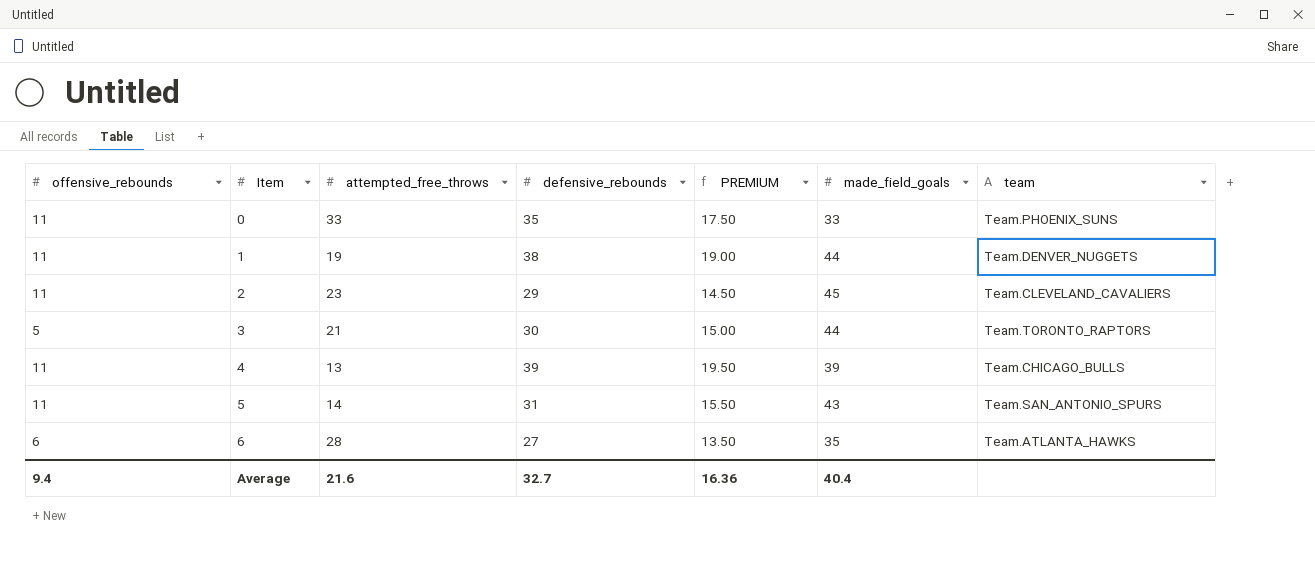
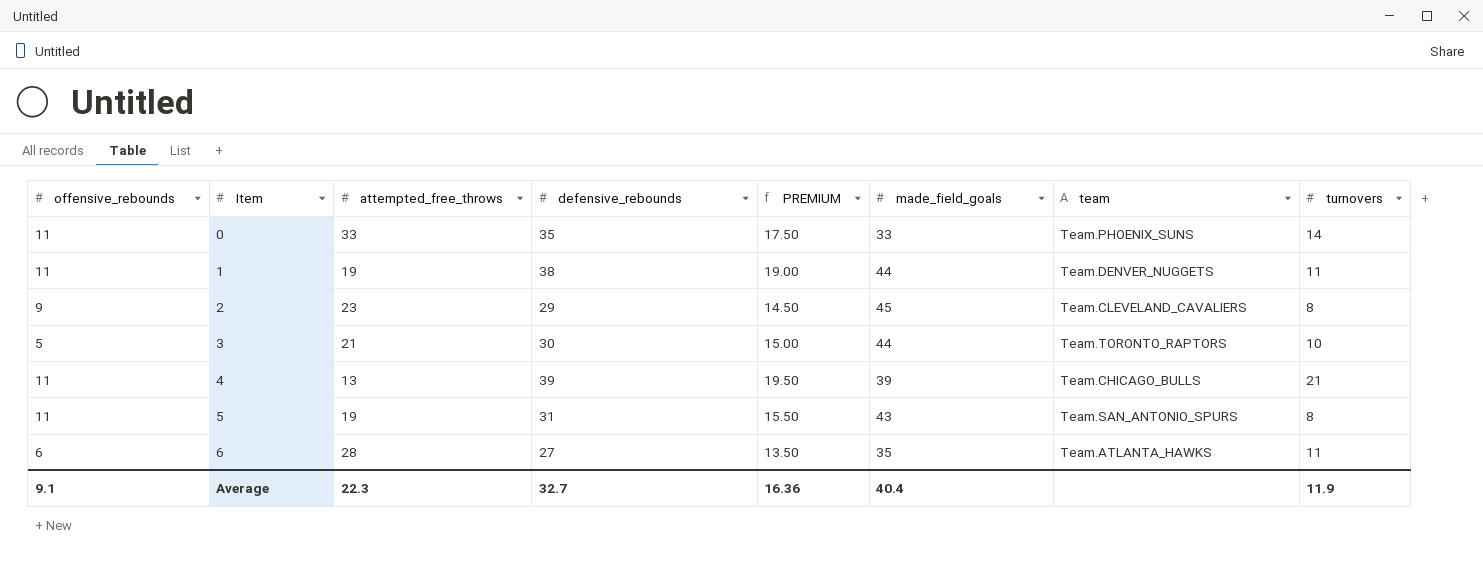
column turnovers | position: none -> 8
2 | offensive_rebounds: 11 -> 9
5 | attempted_free_throws: 14 -> 19
Average | offensive_rebounds: 9.4 -> 9.1
Average | attempted_free_throws: 21.6 -> 22.3

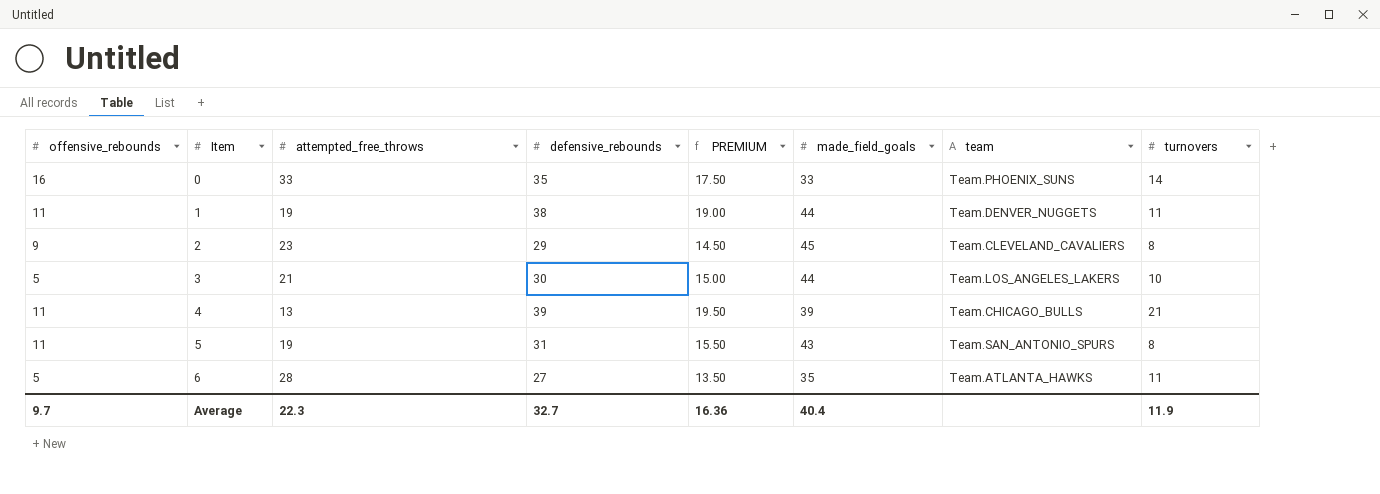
0 | offensive_rebounds: 11 -> 16
3 | team: Team.TORONTO_RAPTORS -> Team.LOS_ANGELES_LAKERS
6 | offensive_rebounds: 6 -> 5
Average | offensive_rebounds: 9.1 -> 9.7

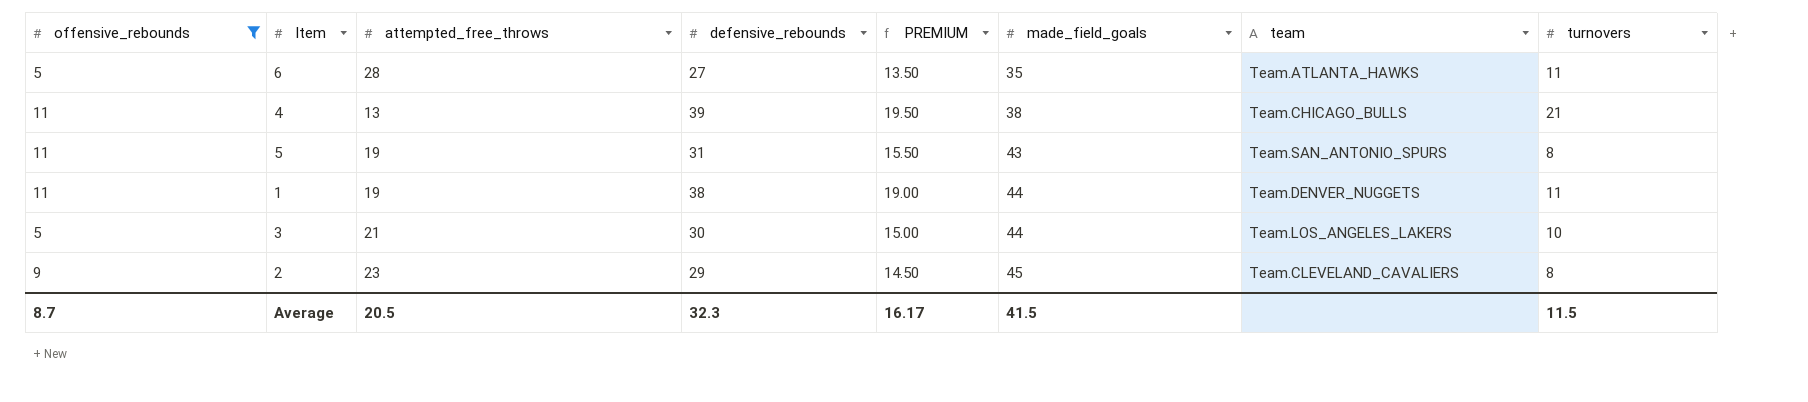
filter: none -> offensive_rebounds != 16
row order: Item ascending -> made_field_goals ascending
4 | made_field_goals: 39 -> 38
Average | offensive_rebounds: 9.7 -> 8.7
Average | attempted_free_throws: 22.3 -> 20.5
Average | defensive_rebounds: 32.7 -> 32.3
Average | PREMIUM: 16.36 -> 16.17
Average | made_field_goals: 40.4 -> 41.5
Average | turnovers: 11.9 -> 11.5

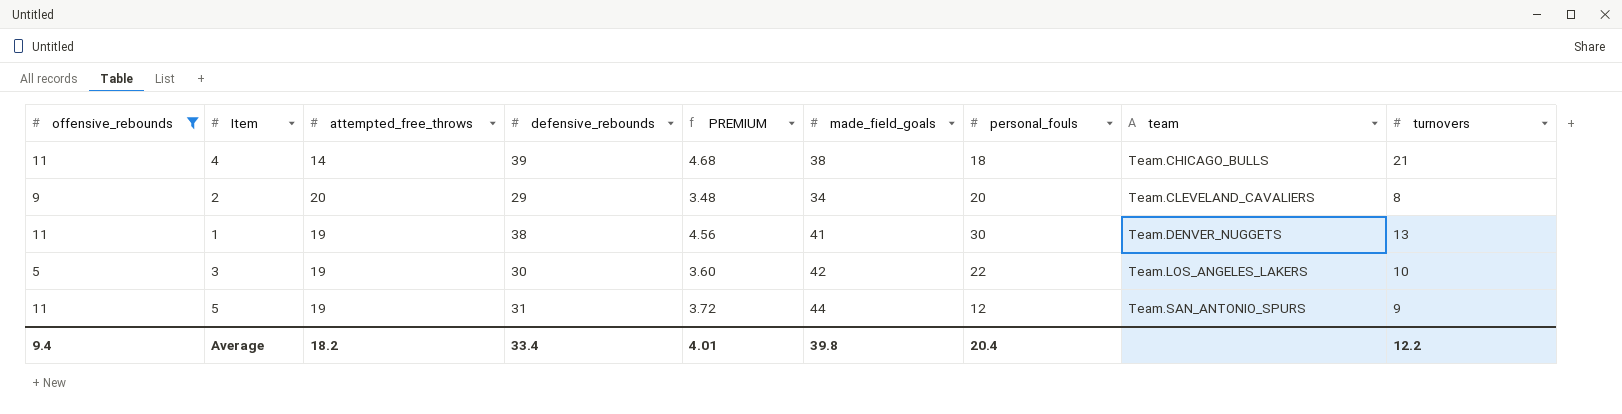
row order: made_field_goals ascending -> team ascending
column PREMIUM | formula: [defensive_rebounds] * 0.5 -> [defensive_rebounds] * 0.12
column personal_fouls | position: none -> 7
row 6: 5 | 28 | 27 | 13.50 | 35 | Team.ATLANTA_HAWKS | 11 -> none
4 | attempted_free_throws: 13 -> 14
2 | attempted_free_throws: 23 -> 20
2 | made_field_goals: 45 -> 34
1 | made_field_goals: 44 -> 41
1 | turnovers: 11 -> 13
3 | attempted_free_throws: 21 -> 19
3 | made_field_goals: 44 -> 42
5 | made_field_goals: 43 -> 44
5 | turnovers: 8 -> 9
Average | offensive_rebounds: 8.7 -> 9.4
Average | attempted_free_throws: 20.5 -> 18.2
Average | defensive_rebounds: 32.3 -> 33.4
Average | PREMIUM: 16.17 -> 4.01
Average | made_field_goals: 41.5 -> 39.8
Average | turnovers: 11.5 -> 12.2

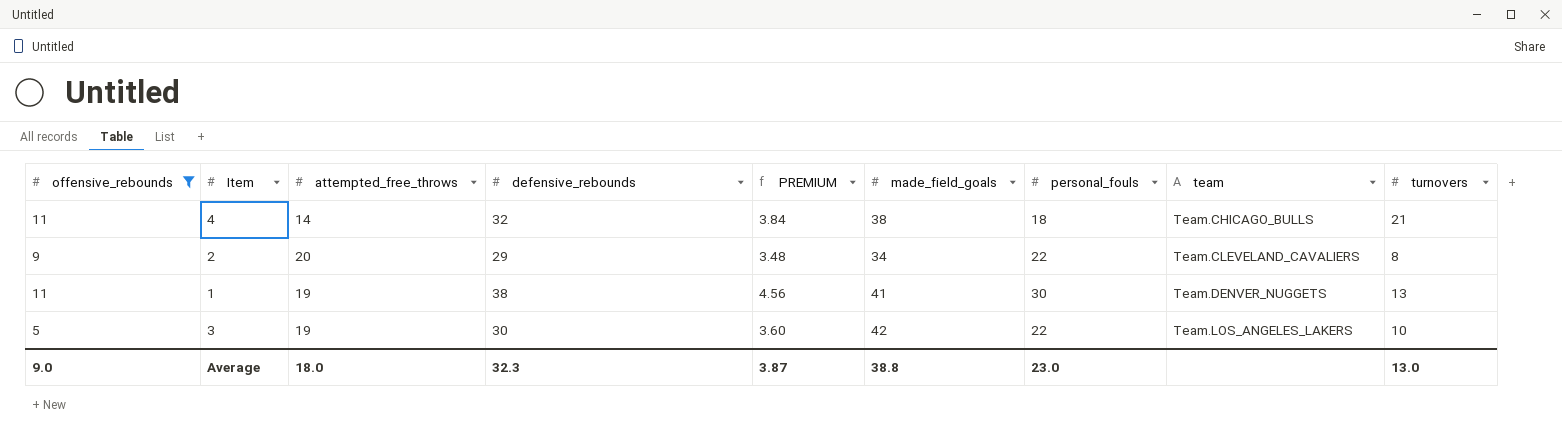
row 5: 11 | 19 | 31 | 3.72 | 44 | 12 | Team.SAN_ANTONIO_SPURS | 9 -> none
4 | defensive_rebounds: 39 -> 32
4 | PREMIUM: 4.68 -> 3.84
2 | personal_fouls: 20 -> 22
Average | offensive_rebounds: 9.4 -> 9.0
Average | attempted_free_throws: 18.2 -> 18.0
Average | defensive_rebounds: 33.4 -> 32.3
Average | PREMIUM: 4.01 -> 3.87
Average | made_field_goals: 39.8 -> 38.8
Average | personal_fouls: 20.4 -> 23.0
Average | turnovers: 12.2 -> 13.0

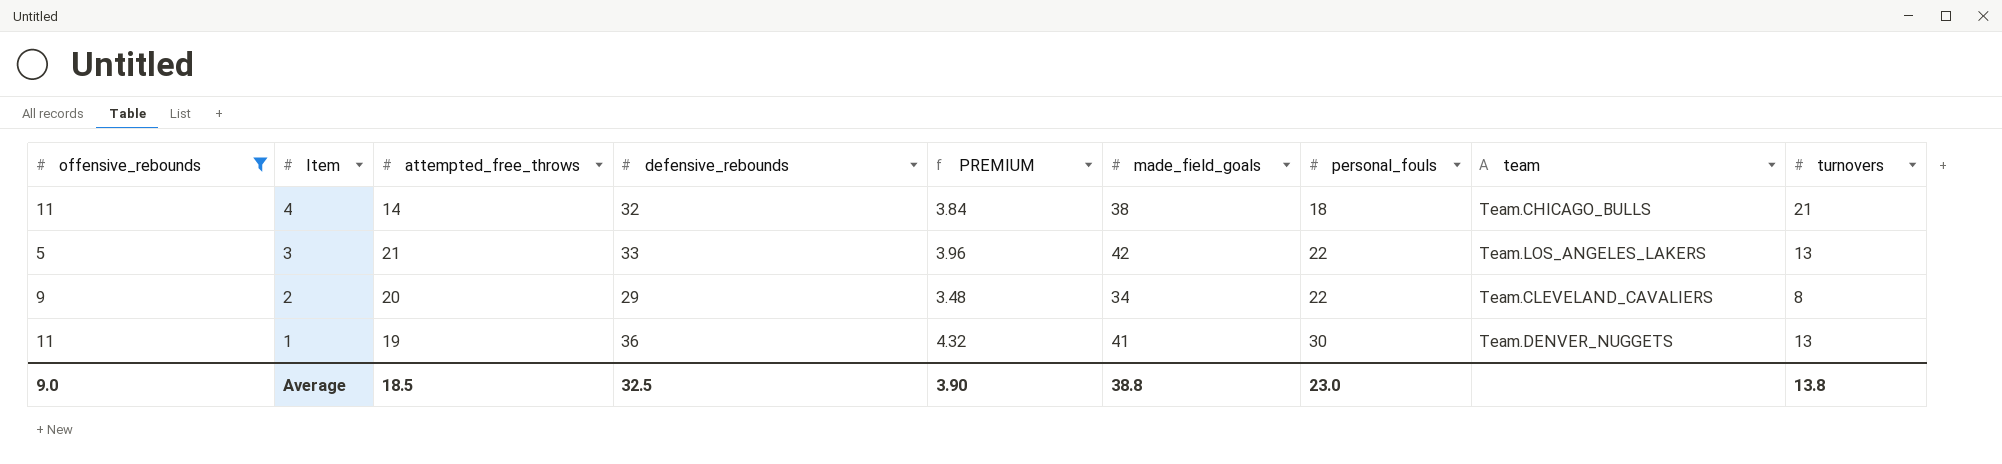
row order: team ascending -> Item descending
3 | attempted_free_throws: 19 -> 21
3 | defensive_rebounds: 30 -> 33
3 | PREMIUM: 3.60 -> 3.96
3 | turnovers: 10 -> 13
1 | defensive_rebounds: 38 -> 36
1 | PREMIUM: 4.56 -> 4.32
Average | attempted_free_throws: 18.0 -> 18.5
Average | defensive_rebounds: 32.3 -> 32.5
Average | PREMIUM: 3.87 -> 3.90
Average | turnovers: 13.0 -> 13.8

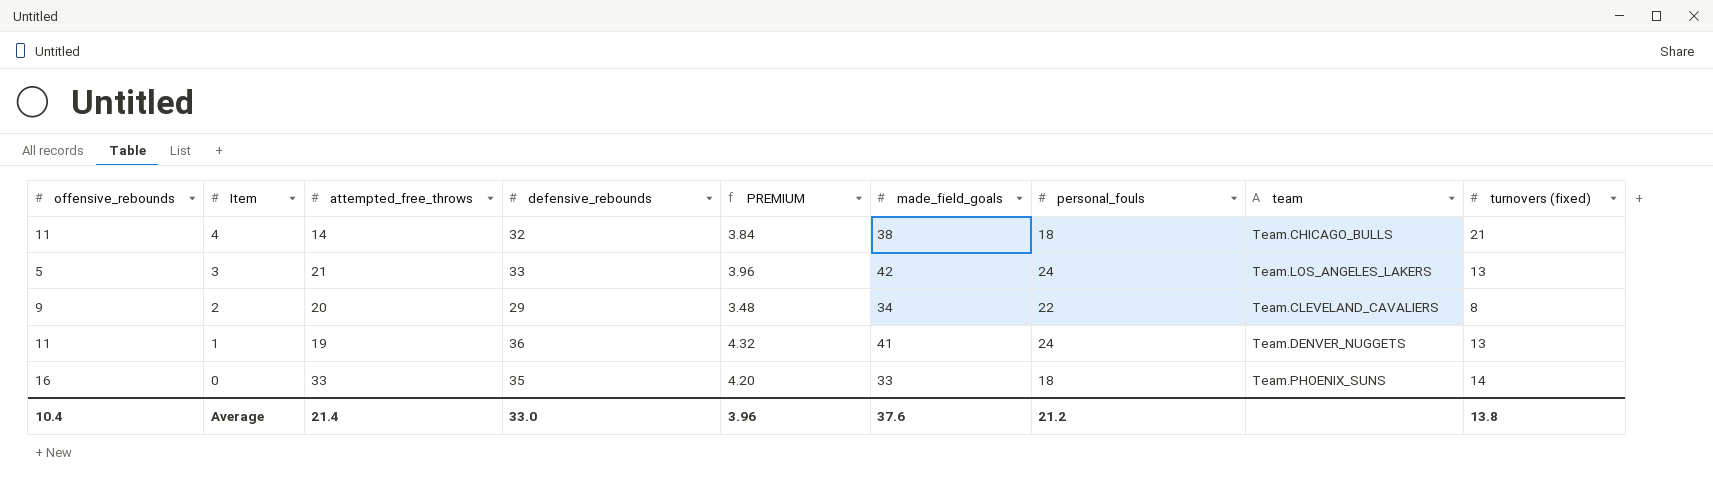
filter: offensive_rebounds != 16 -> none
column name: turnovers -> turnovers (fixed)
3 | personal_fouls: 22 -> 24
1 | personal_fouls: 30 -> 24
Average | offensive_rebounds: 9.0 -> 10.4
Average | attempted_free_throws: 18.5 -> 21.4
Average | defensive_rebounds: 32.5 -> 33.0
Average | PREMIUM: 3.90 -> 3.96
Average | made_field_goals: 38.8 -> 37.6
Average | personal_fouls: 23.0 -> 21.2

